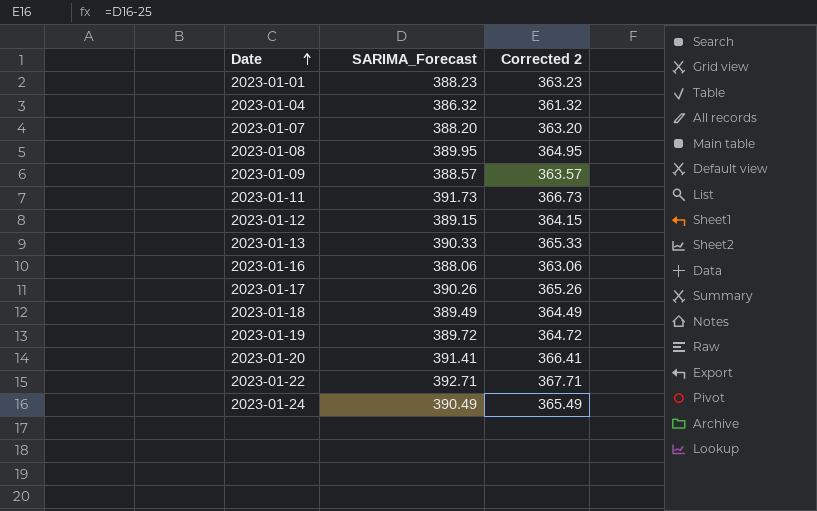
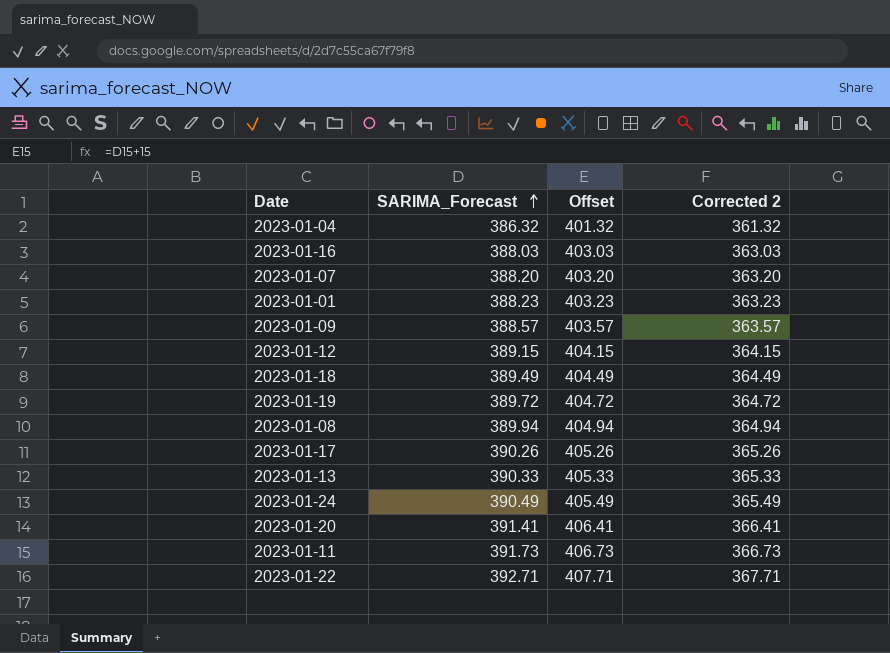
row order: Date ascending -> SARIMA_Forecast ascending
column Offset | formula: none -> [SARIMA_Forecast] + 15
2023-01-16 | SARIMA_Forecast: 388.06 -> 388.03
2023-01-16 | Corrected 2: 363.06 -> 363.03
2023-01-08 | SARIMA_Forecast: 389.95 -> 389.94
2023-01-08 | Corrected 2: 364.95 -> 364.94

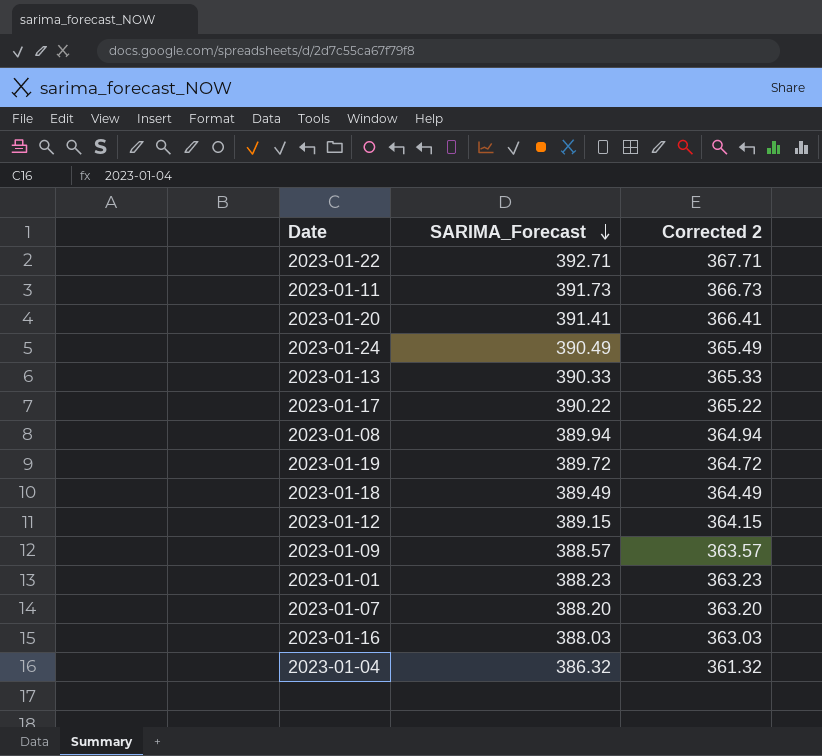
row order: SARIMA_Forecast ascending -> SARIMA_Forecast descending
column Offset | formula: [SARIMA_Forecast] + 15 -> none
2023-01-17 | SARIMA_Forecast: 390.26 -> 390.22
2023-01-17 | Corrected 2: 365.26 -> 365.22

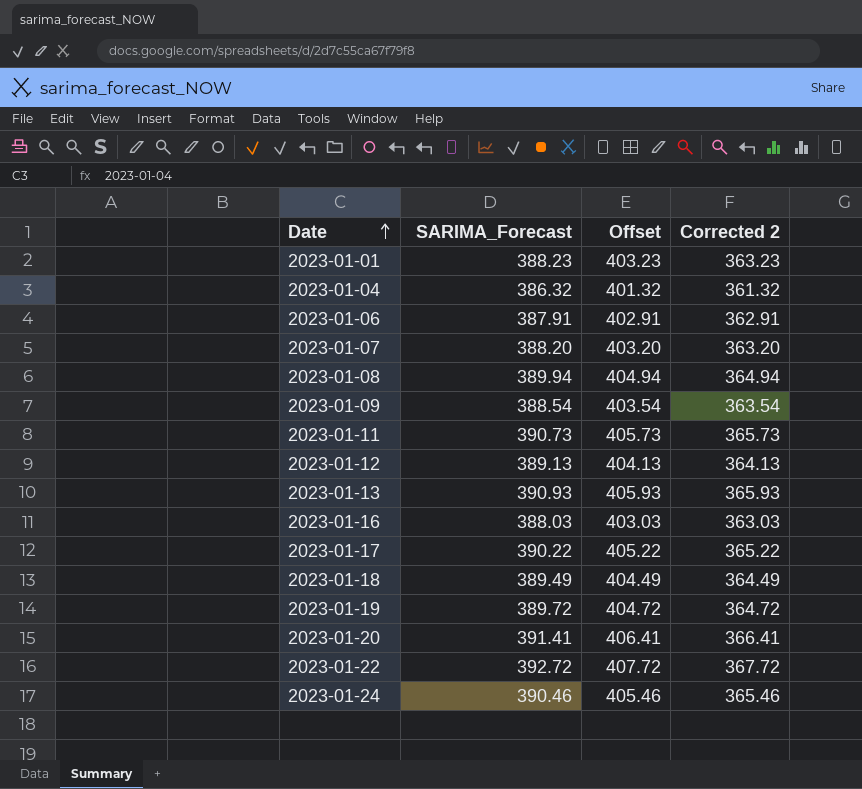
row order: SARIMA_Forecast descending -> Date ascending
column Offset | formula: none -> [SARIMA_Forecast] + 15
row 2023-01-06: none -> 387.91 | 402.91 | 362.91
2023-01-09 | SARIMA_Forecast: 388.57 -> 388.54
2023-01-09 | Corrected 2: 363.57 -> 363.54
2023-01-11 | SARIMA_Forecast: 391.73 -> 390.73
2023-01-11 | Corrected 2: 366.73 -> 365.73
2023-01-12 | SARIMA_Forecast: 389.15 -> 389.13
2023-01-12 | Corrected 2: 364.15 -> 364.13
2023-01-13 | SARIMA_Forecast: 390.33 -> 390.93
2023-01-13 | Corrected 2: 365.33 -> 365.93
2023-01-22 | SARIMA_Forecast: 392.71 -> 392.72
2023-01-22 | Corrected 2: 367.71 -> 367.72
2023-01-24 | SARIMA_Forecast: 390.49 -> 390.46
2023-01-24 | Corrected 2: 365.49 -> 365.46

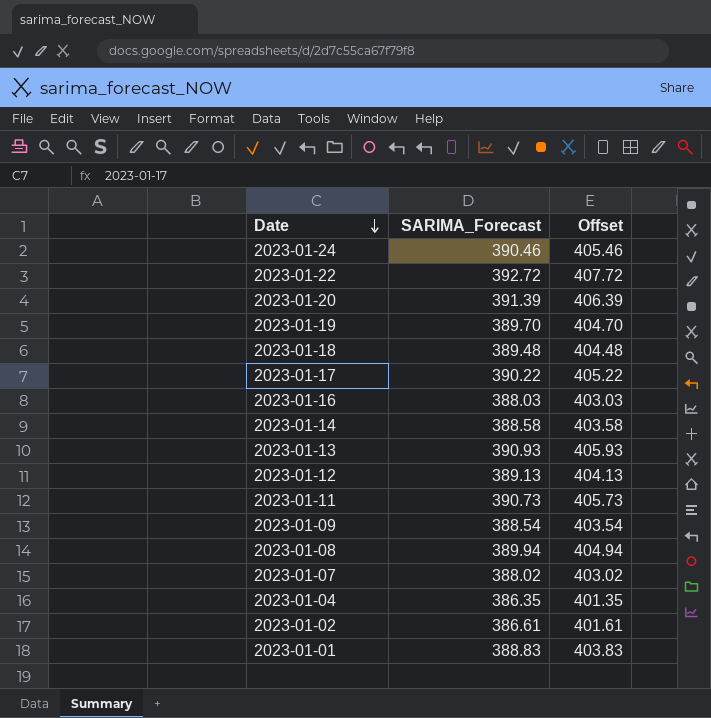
row order: Date ascending -> Date descending
column Corrected 2 | formula: [SARIMA_Forecast] - 25 -> none
row 2023-01-06: 387.91 | 402.91 | 362.91 -> none
2023-01-20 | SARIMA_Forecast: 391.41 -> 391.39
2023-01-20 | Offset: 406.41 -> 406.39
2023-01-19 | SARIMA_Forecast: 389.72 -> 389.70
2023-01-19 | Offset: 404.72 -> 404.70
2023-01-18 | SARIMA_Forecast: 389.49 -> 389.48
2023-01-18 | Offset: 404.49 -> 404.48
row 2023-01-14: none -> 388.58 | 403.58
2023-01-07 | SARIMA_Forecast: 388.20 -> 388.02
2023-01-07 | Offset: 403.20 -> 403.02
2023-01-04 | SARIMA_Forecast: 386.32 -> 386.35
2023-01-04 | Offset: 401.32 -> 401.35
row 2023-01-02: none -> 386.61 | 401.61
2023-01-01 | SARIMA_Forecast: 388.23 -> 388.83
2023-01-01 | Offset: 403.23 -> 403.83

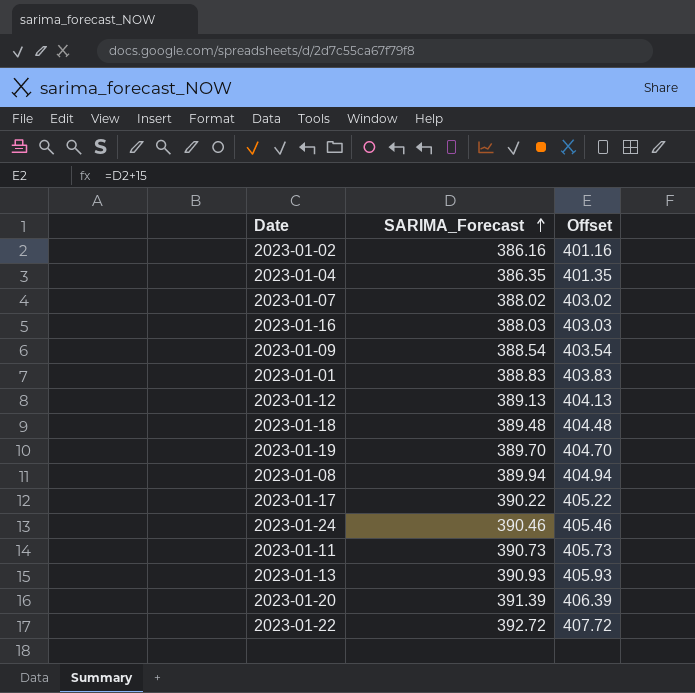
row order: Date descending -> SARIMA_Forecast ascending
row 2023-01-14: 388.58 | 403.58 -> none
2023-01-02 | SARIMA_Forecast: 386.61 -> 386.16
2023-01-02 | Offset: 401.61 -> 401.16

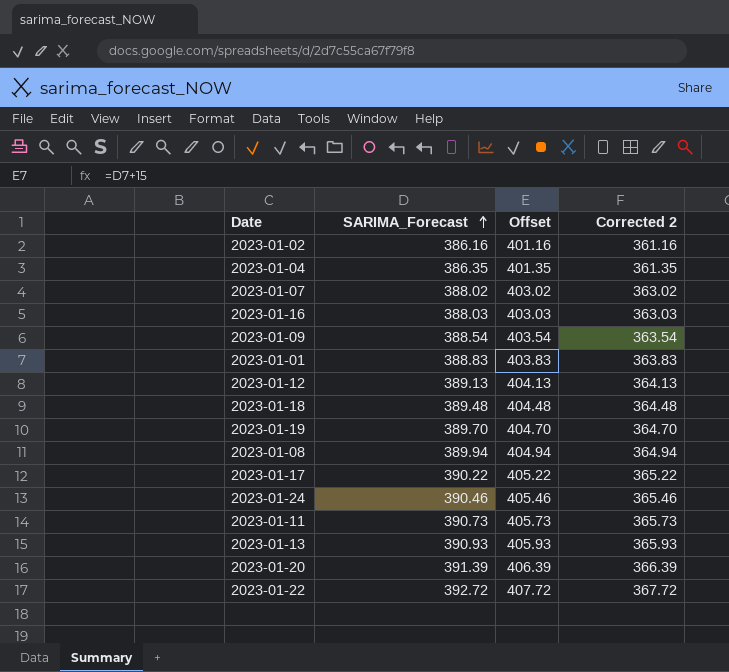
column Corrected 2 | formula: none -> [SARIMA_Forecast] - 25

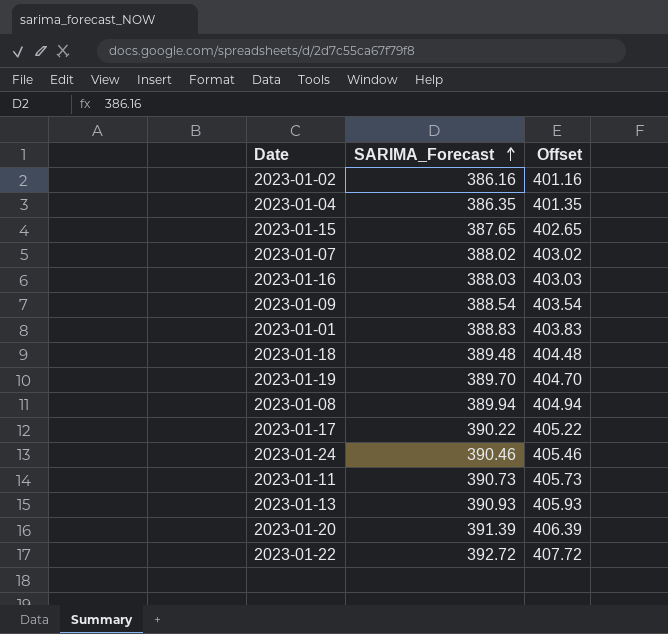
column Corrected 2 | formula: [SARIMA_Forecast] - 25 -> none
row 2023-01-12: 389.13 | 404.13 | 364.13 -> none
row 2023-01-15: none -> 387.65 | 402.65

